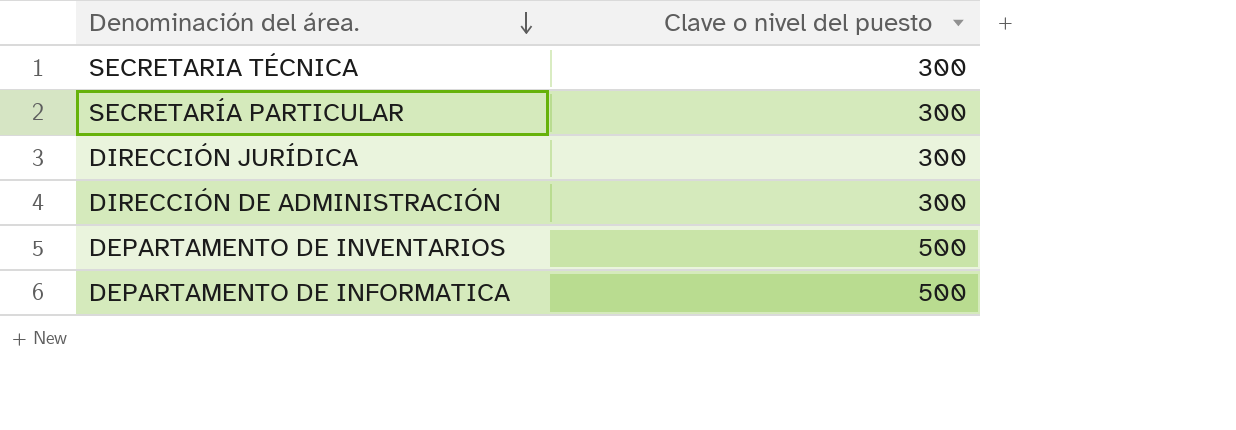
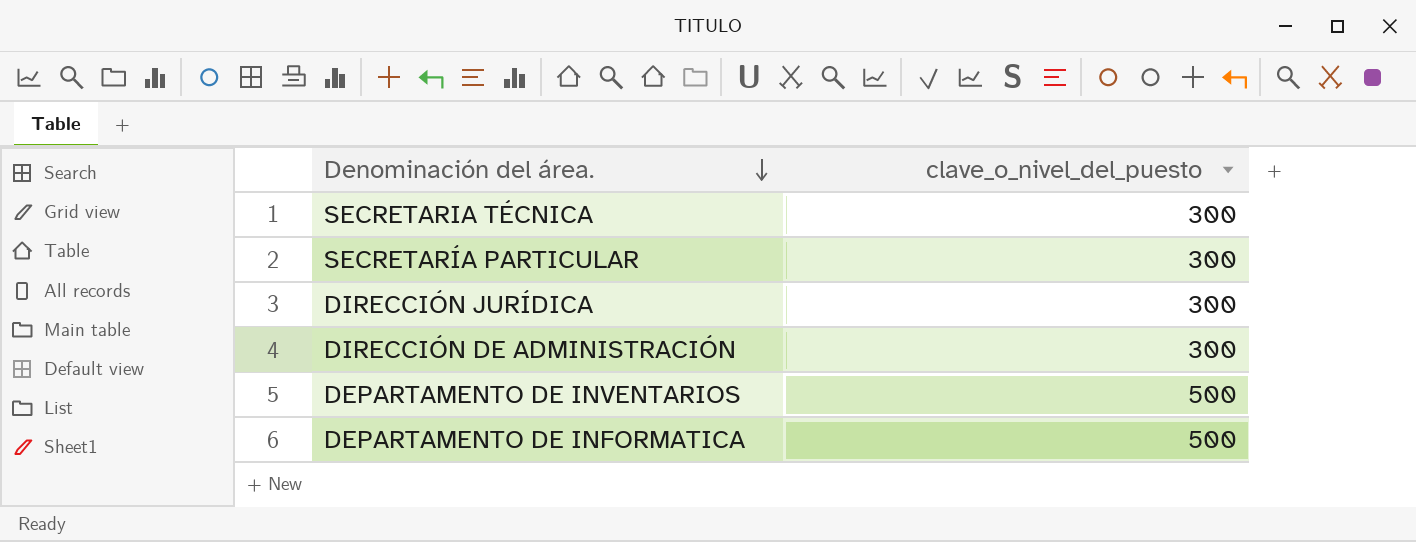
column name: Clave o nivel del puesto -> clave_o_nivel_del_puesto

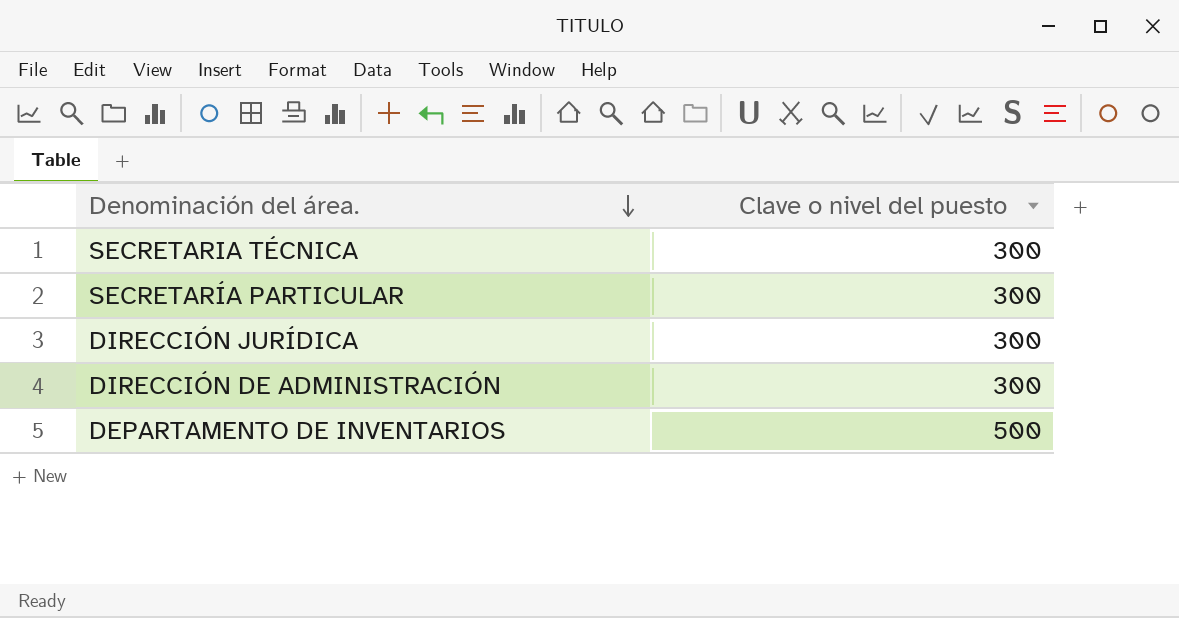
column name: clave_o_nivel_del_puesto -> Clave o nivel del puesto
row DEPARTAMENTO DE INFORMATICA: 500 -> none

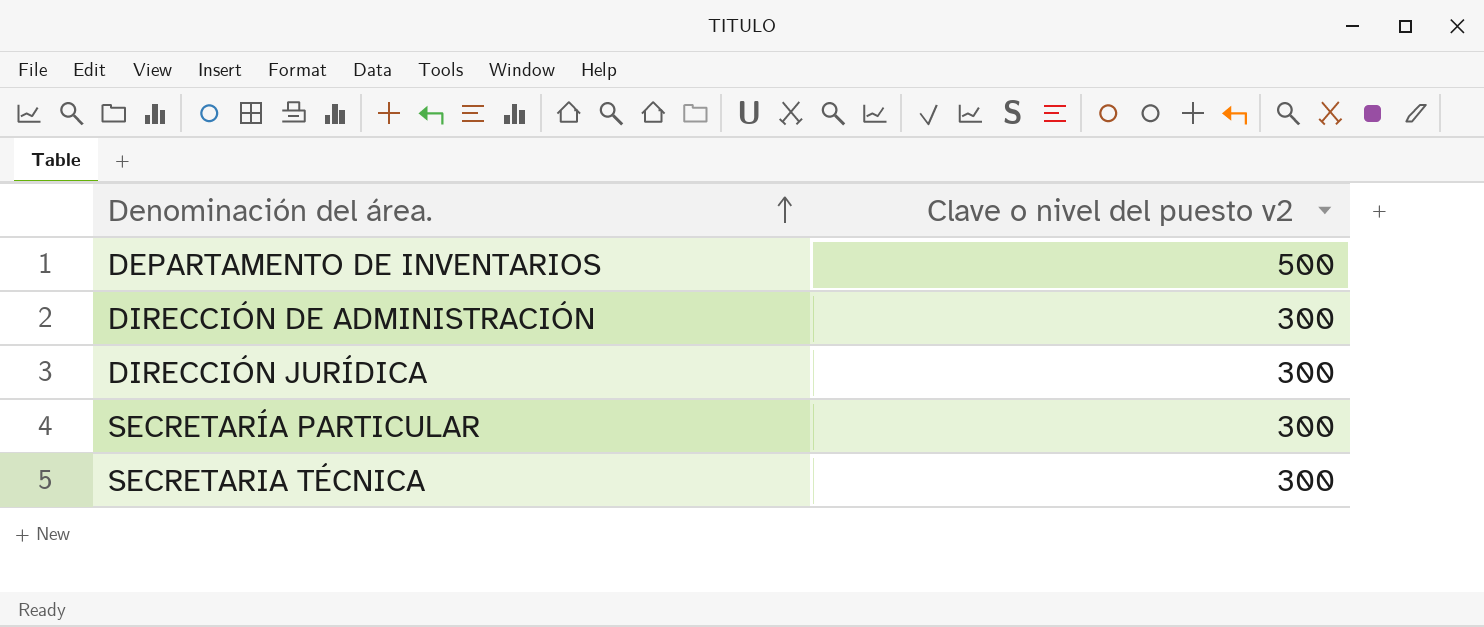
row order: Denominación del área. descending -> Denominación del área. ascending
column name: Clave o nivel del puesto -> Clave o nivel del puesto v2

